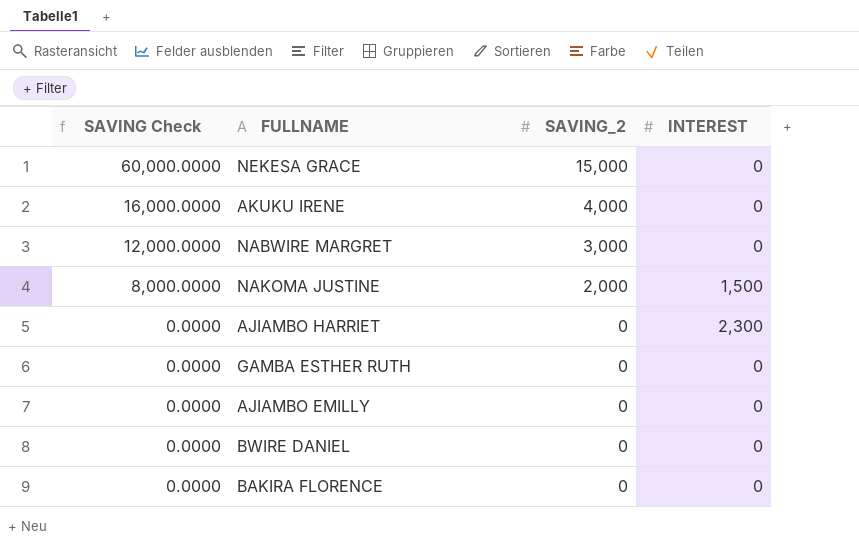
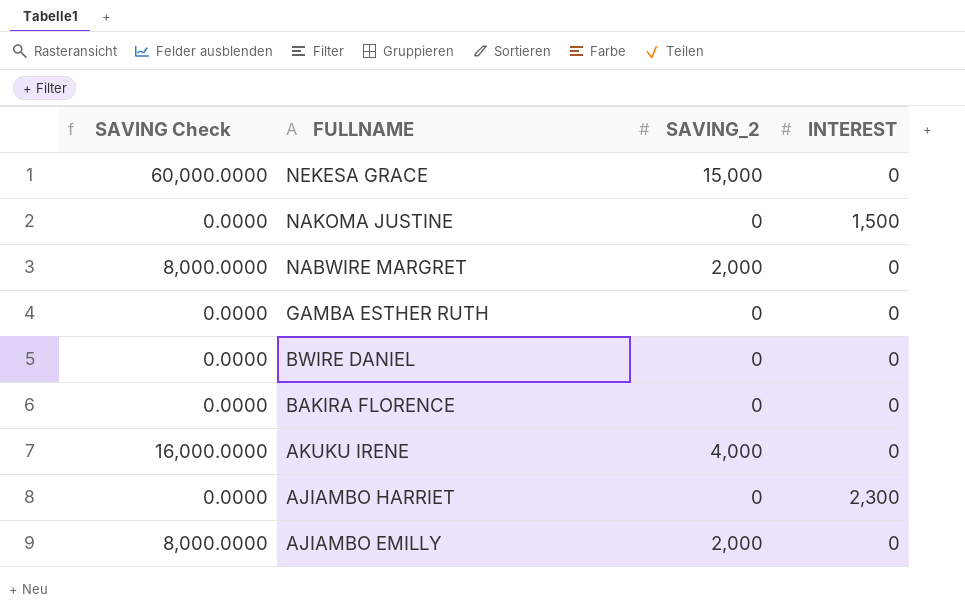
row order: SAVING Check descending -> FULLNAME descending
NAKOMA JUSTINE | SAVING Check: 8,000.0000 -> 0.0000
NAKOMA JUSTINE | SAVING_2: 2,000 -> 0
NABWIRE MARGRET | SAVING Check: 12,000.0000 -> 8,000.0000
NABWIRE MARGRET | SAVING_2: 3,000 -> 2,000
AJIAMBO EMILLY | SAVING Check: 0.0000 -> 8,000.0000
AJIAMBO EMILLY | SAVING_2: 0 -> 2,000

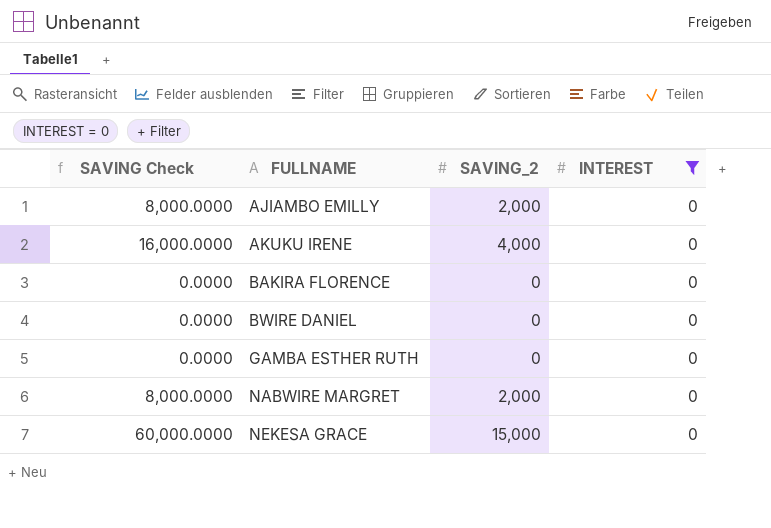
filter: none -> INTEREST = 0
row order: FULLNAME descending -> FULLNAME ascending

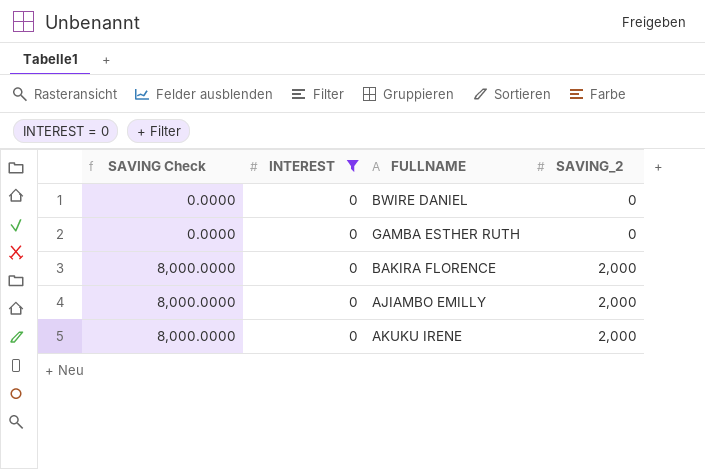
row order: FULLNAME ascending -> SAVING Check ascending
column INTEREST | position: 4 -> 2
row NABWIRE MARGRET: 8,000.0000 | 2,000 | 0 -> none
row NEKESA GRACE: 60,000.0000 | 15,000 | 0 -> none
BAKIRA FLORENCE | SAVING Check: 0.0000 -> 8,000.0000
BAKIRA FLORENCE | SAVING_2: 0 -> 2,000
AKUKU IRENE | SAVING Check: 16,000.0000 -> 8,000.0000
AKUKU IRENE | SAVING_2: 4,000 -> 2,000

